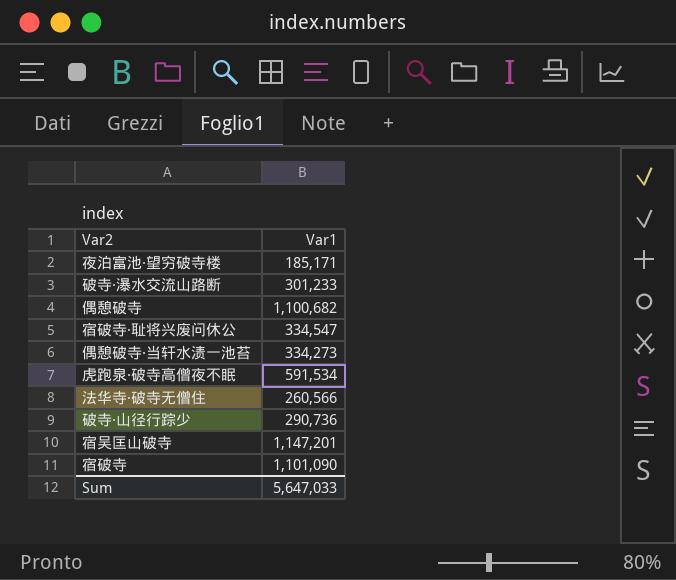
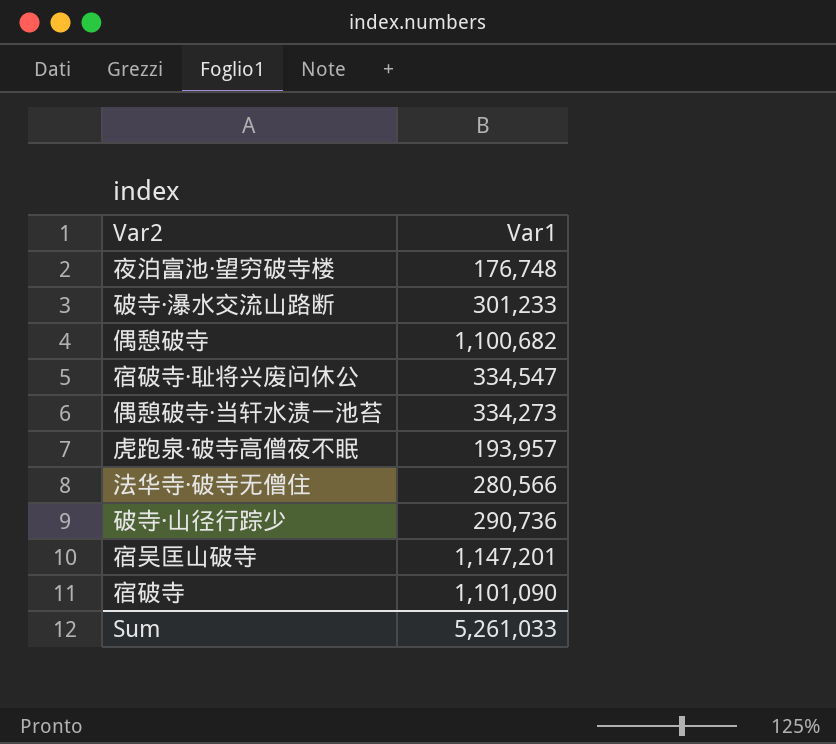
夜泊富池·望穷破寺楼 | Var1: 185,171 -> 176,748
虎跑泉·破寺高僧夜不眠 | Var1: 591,534 -> 193,957
法华寺·破寺无僧住 | Var1: 260,566 -> 280,566
Sum | Var1: 5,647,033 -> 5,261,033

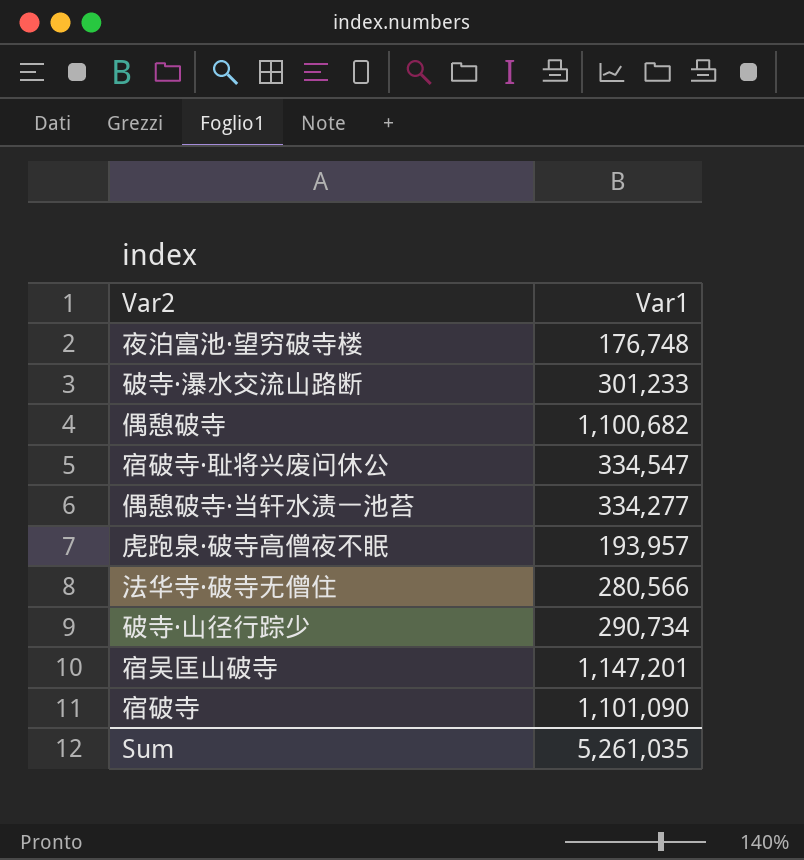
偶憩破寺·当轩水渍一池苔 | Var1: 334,273 -> 334,277
破寺·山径行踪少 | Var1: 290,736 -> 290,734
Sum | Var1: 5,261,033 -> 5,261,035

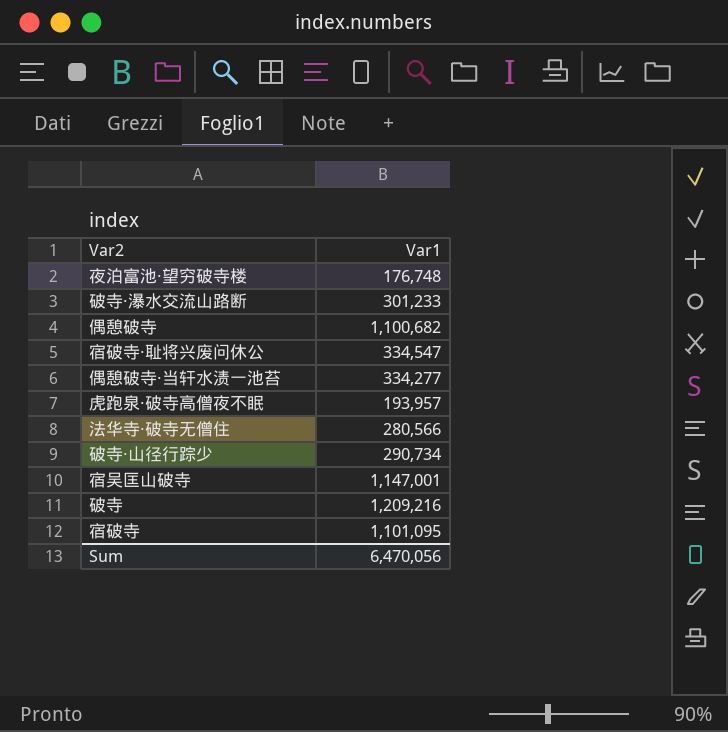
宿吴匡山破寺 | Var1: 1,147,201 -> 1,147,001
row 破寺: none -> 1,209,216
宿破寺 | Var1: 1,101,090 -> 1,101,095
Sum | Var1: 5,261,035 -> 6,470,056

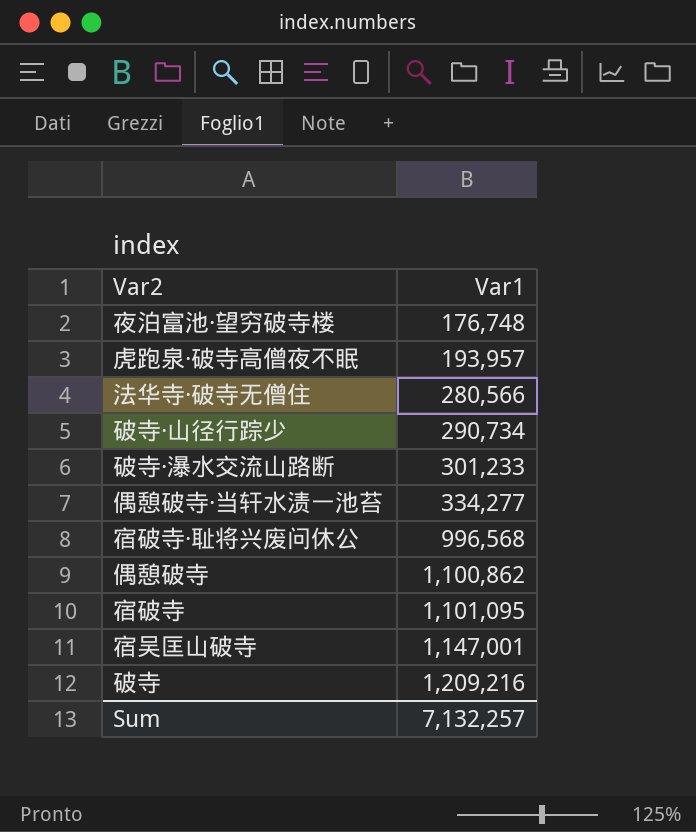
row order: none -> Var1 ascending
宿破寺·耻将兴废问休公 | Var1: 334,547 -> 996,568
偶憩破寺 | Var1: 1,100,682 -> 1,100,862
Sum | Var1: 6,470,056 -> 7,132,257

